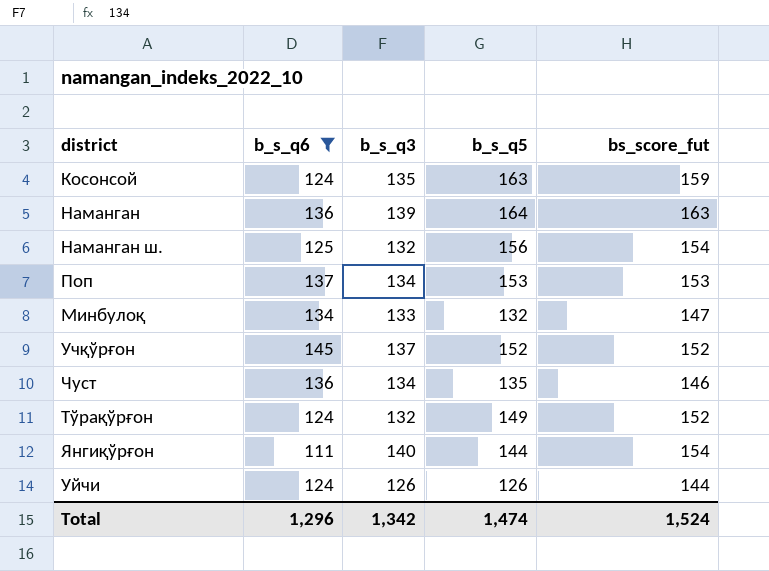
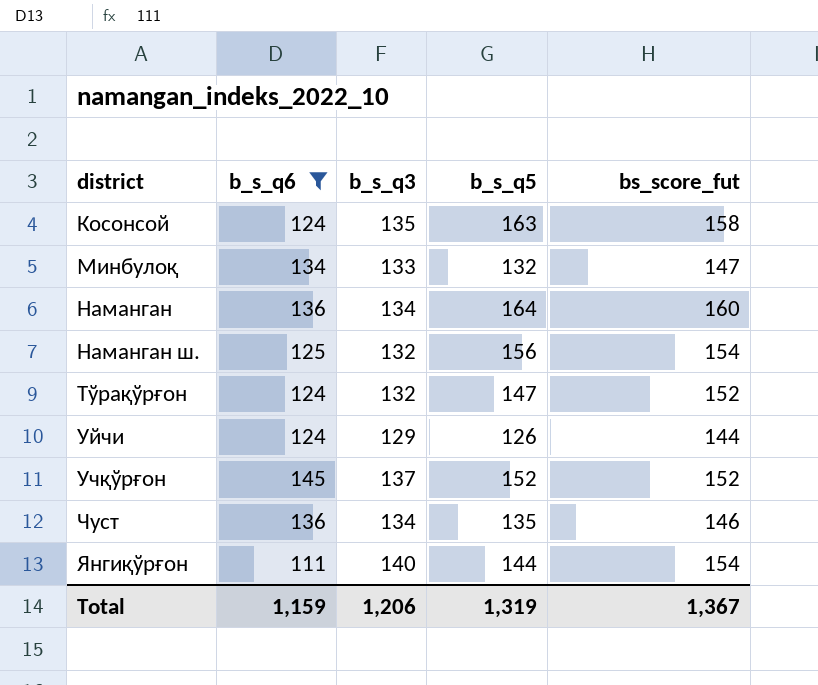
row order: none -> district ascending
row Поп: 137 | 134 | 153 | 153 -> none
Косонсой | bs_score_fut: 159 -> 158
Наманган | b_s_q3: 139 -> 134
Наманган | bs_score_fut: 163 -> 160
Тўрақўрғон | b_s_q5: 149 -> 147
Уйчи | b_s_q3: 126 -> 129
Total | b_s_q6: 1,296 -> 1,159
Total | b_s_q3: 1,342 -> 1,206
Total | b_s_q5: 1,474 -> 1,319
Total | bs_score_fut: 1,524 -> 1,367

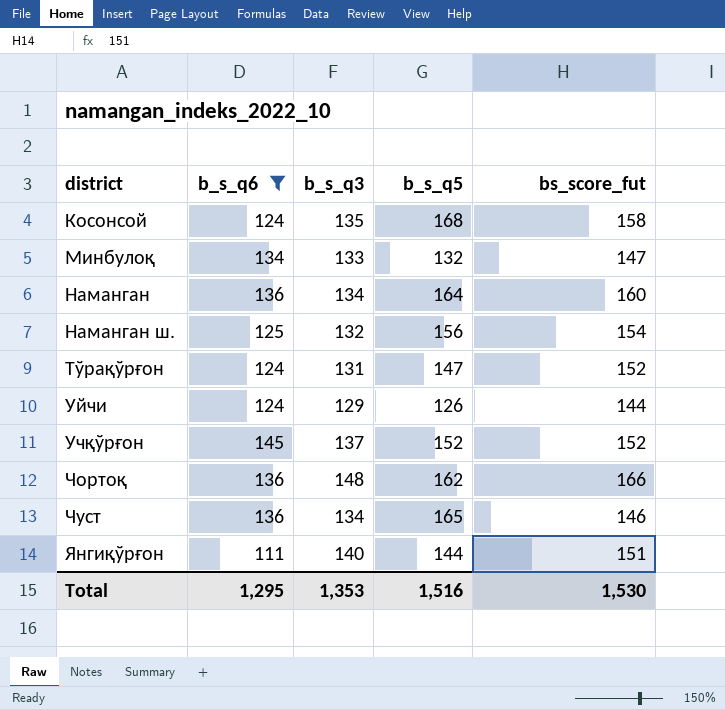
Косонсой | b_s_q5: 163 -> 168
Тўрақўрғон | b_s_q3: 132 -> 131
row Чортоқ: none -> 136 | 148 | 162 | 166
Чуст | b_s_q5: 135 -> 165
Янгиқўрғон | bs_score_fut: 154 -> 151
Total | b_s_q6: 1,159 -> 1,295
Total | b_s_q3: 1,206 -> 1,353
Total | b_s_q5: 1,319 -> 1,516
Total | bs_score_fut: 1,367 -> 1,530

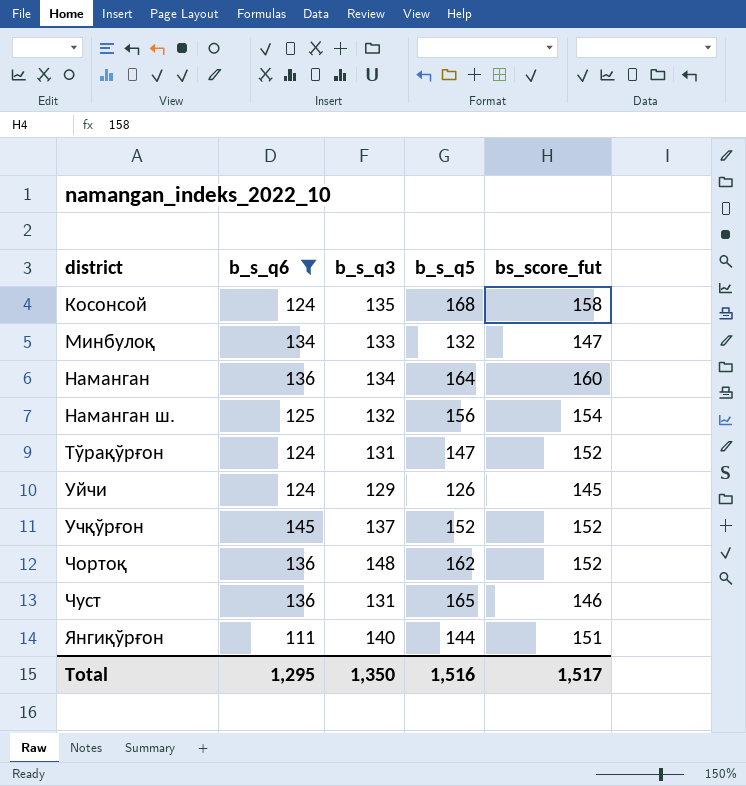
Уйчи | bs_score_fut: 144 -> 145
Чортоқ | bs_score_fut: 166 -> 152
Чуст | b_s_q3: 134 -> 131
Total | b_s_q3: 1,353 -> 1,350
Total | bs_score_fut: 1,530 -> 1,517

